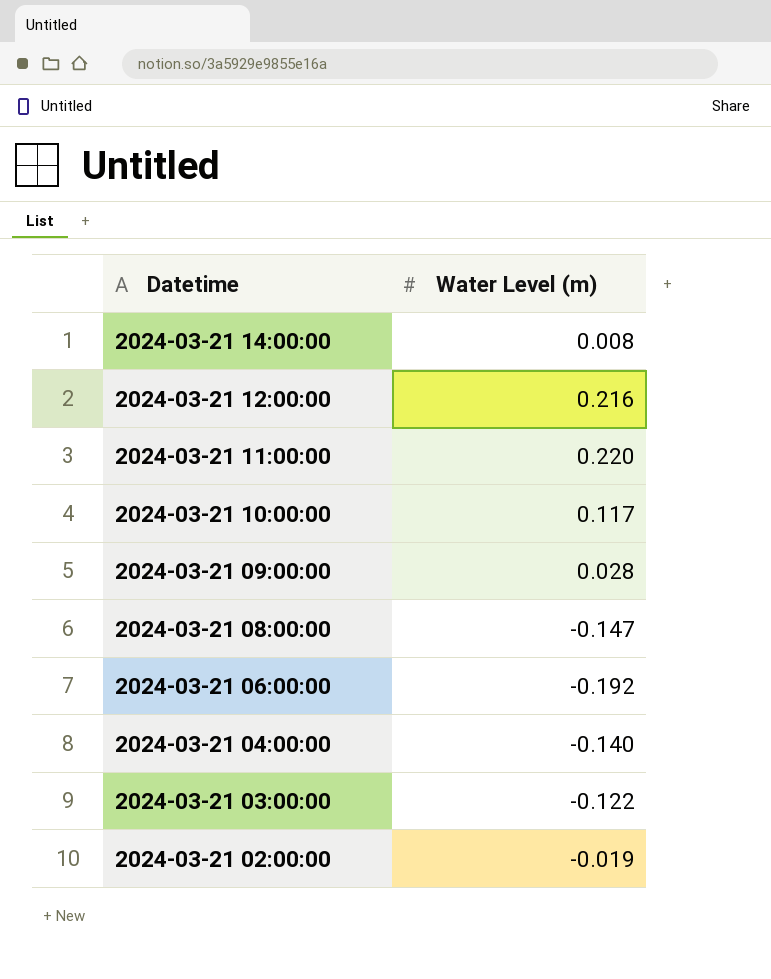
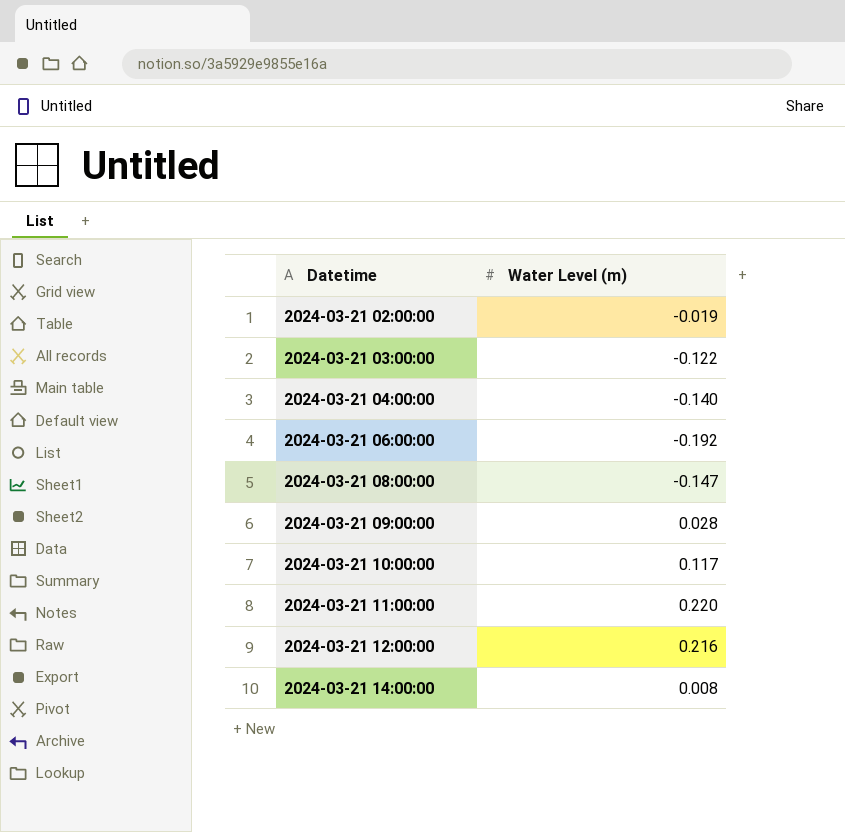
row order: Datetime descending -> Datetime ascending

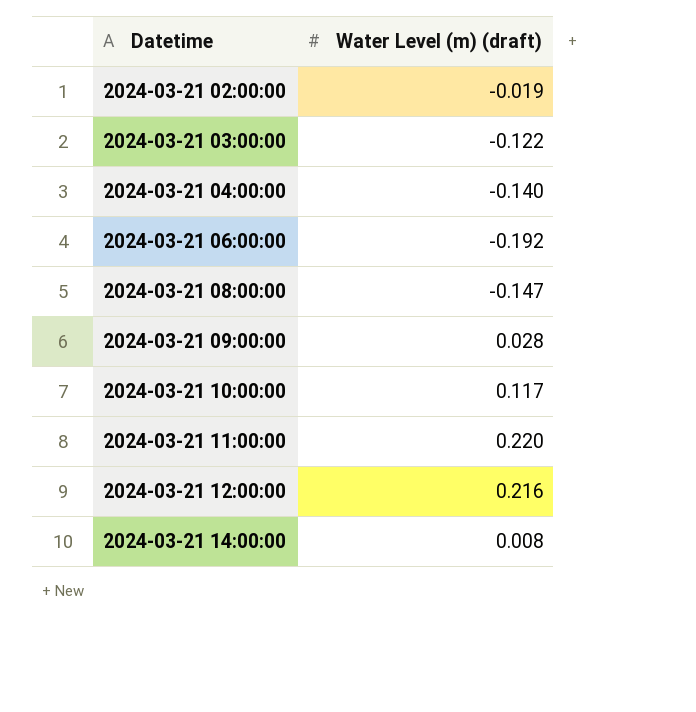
column name: Water Level (m) -> Water Level (m) (draft)

